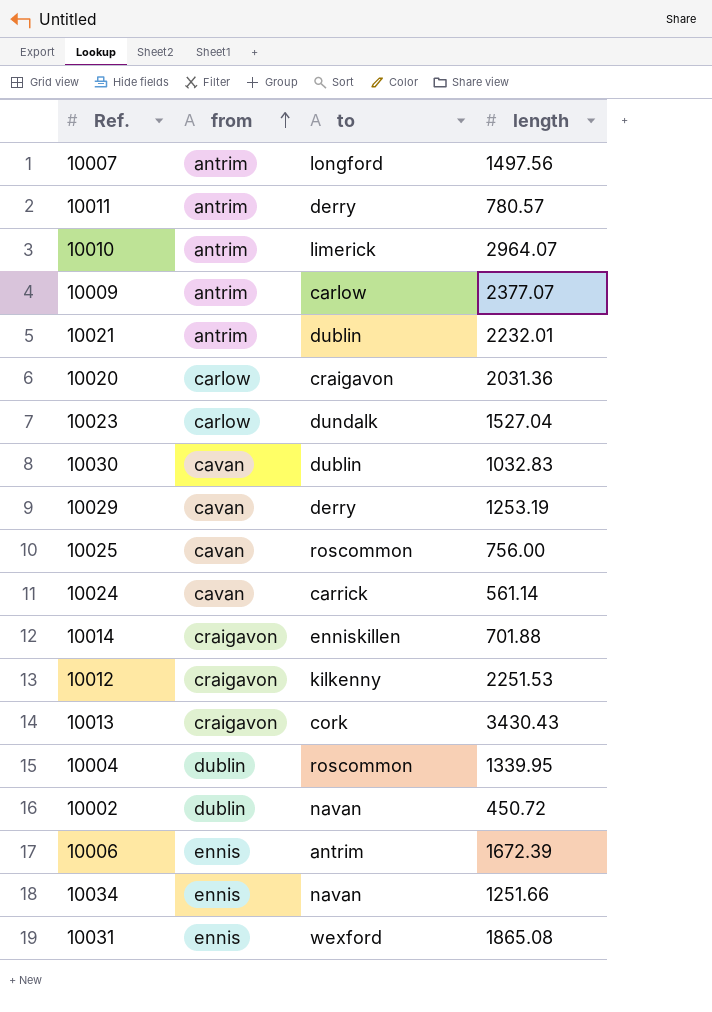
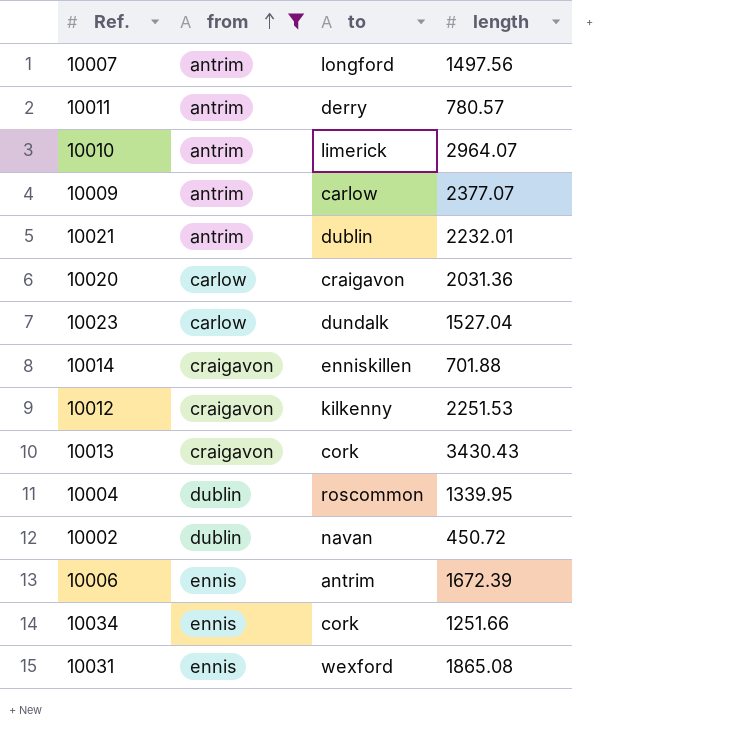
filter: none -> from != cavan
10034 | to: navan -> cork

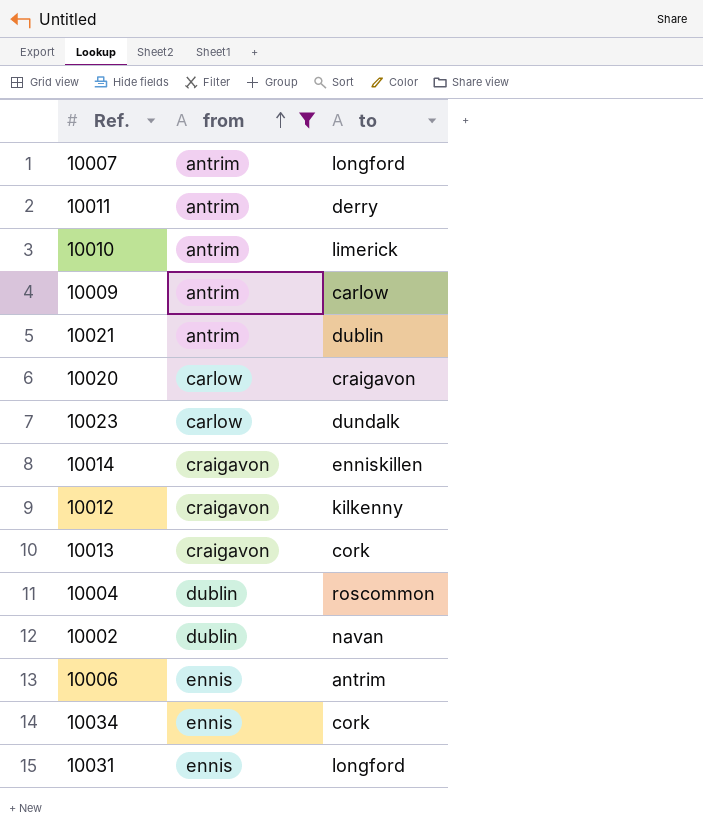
column length | position: 4 -> none
10031 | to: wexford -> longford

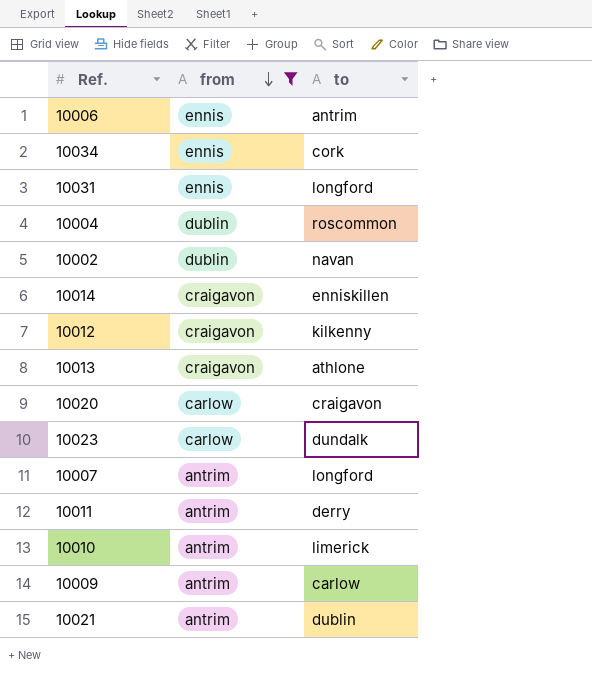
row order: from ascending -> from descending
10013 | to: cork -> athlone

